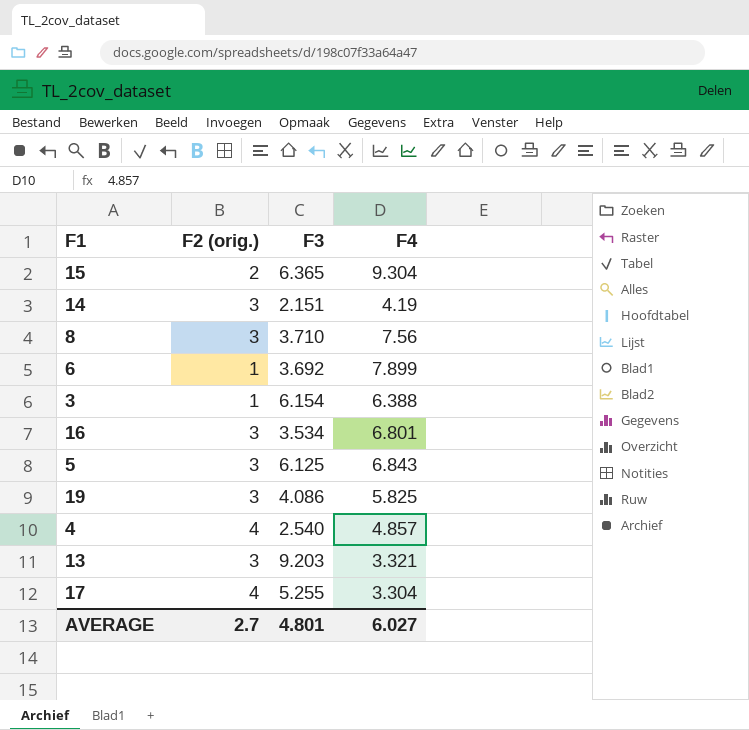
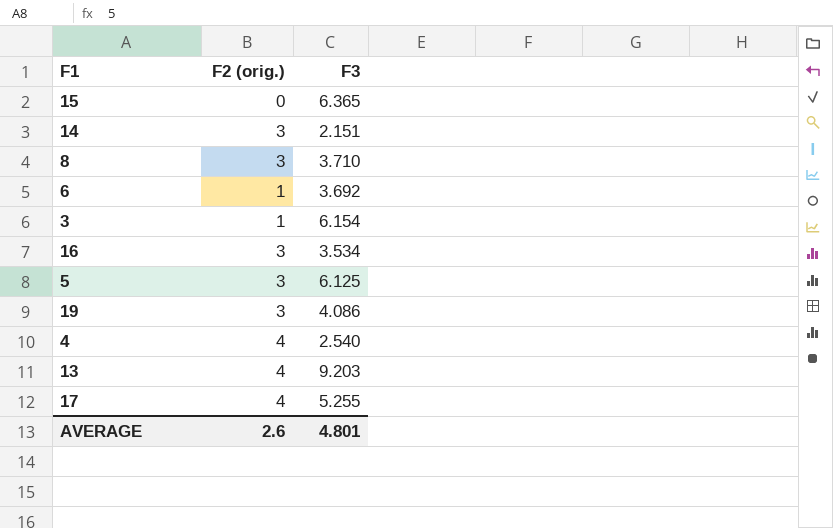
column F4 | position: 4 -> none
15 | F2 (orig.): 2 -> 0
13 | F2 (orig.): 3 -> 4
AVERAGE | F2 (orig.): 2.7 -> 2.6

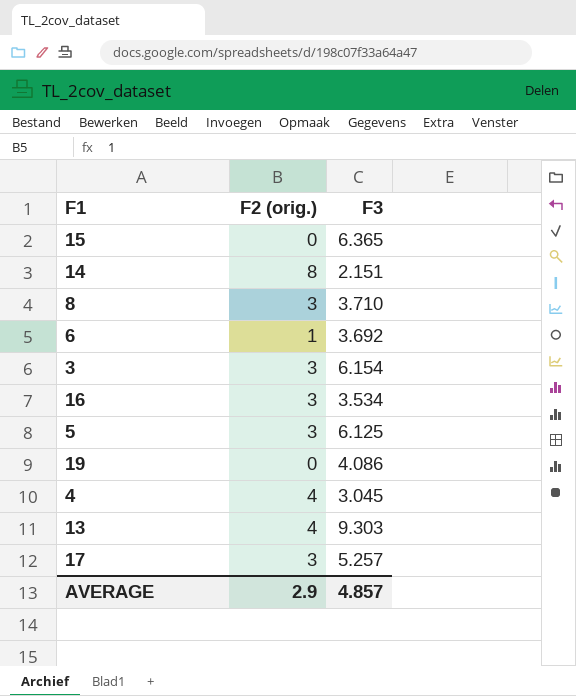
14 | F2 (orig.): 3 -> 8
3 | F2 (orig.): 1 -> 3
19 | F2 (orig.): 3 -> 0
4 | F3: 2.540 -> 3.045
13 | F3: 9.203 -> 9.303
17 | F2 (orig.): 4 -> 3
17 | F3: 5.255 -> 5.257
AVERAGE | F2 (orig.): 2.6 -> 2.9
AVERAGE | F3: 4.801 -> 4.857

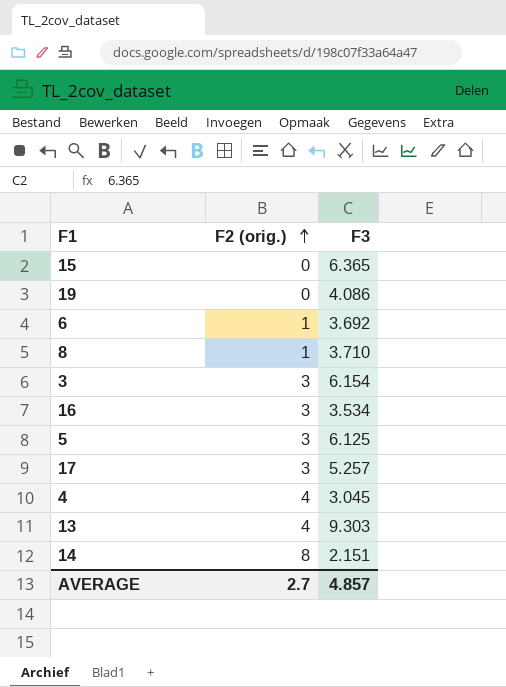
row order: none -> F2 (orig.) ascending
8 | F2 (orig.): 3 -> 1
AVERAGE | F2 (orig.): 2.9 -> 2.7

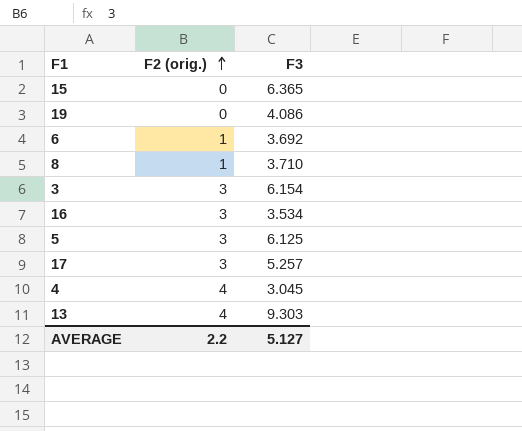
row 14: 8 | 2.151 -> none
AVERAGE | F2 (orig.): 2.7 -> 2.2
AVERAGE | F3: 4.857 -> 5.127

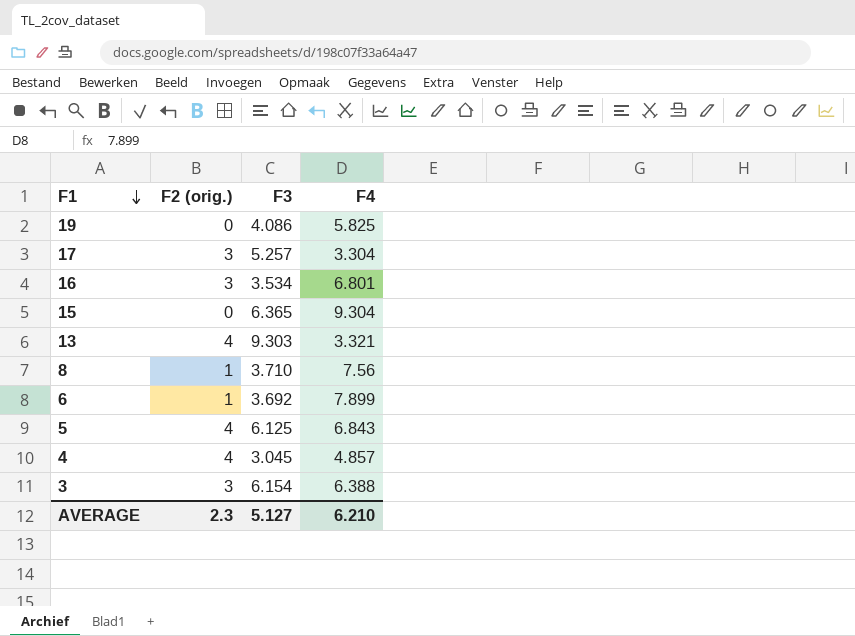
row order: F2 (orig.) ascending -> F1 descending
column F4 | position: none -> 4
5 | F2 (orig.): 3 -> 4
AVERAGE | F2 (orig.): 2.2 -> 2.3

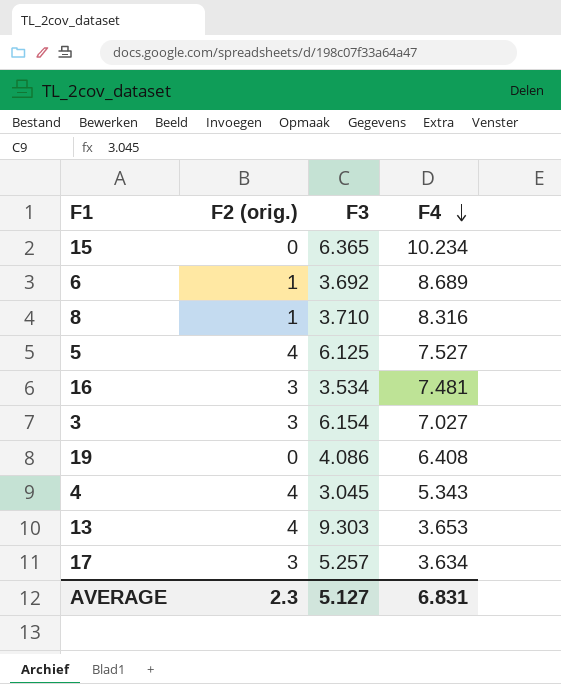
row order: F1 descending -> F4 descending
15 | F4: 9.304 -> 10.234
6 | F4: 7.899 -> 8.689
8 | F4: 7.56 -> 8.316
5 | F4: 6.843 -> 7.527
16 | F4: 6.801 -> 7.481
3 | F4: 6.388 -> 7.027
19 | F4: 5.825 -> 6.408
4 | F4: 4.857 -> 5.343
13 | F4: 3.321 -> 3.653
17 | F4: 3.304 -> 3.634
AVERAGE | F4: 6.210 -> 6.831

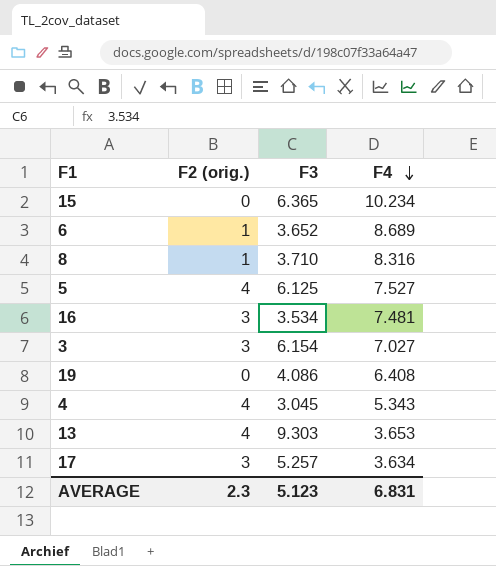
6 | F3: 3.692 -> 3.652
AVERAGE | F3: 5.127 -> 5.123

